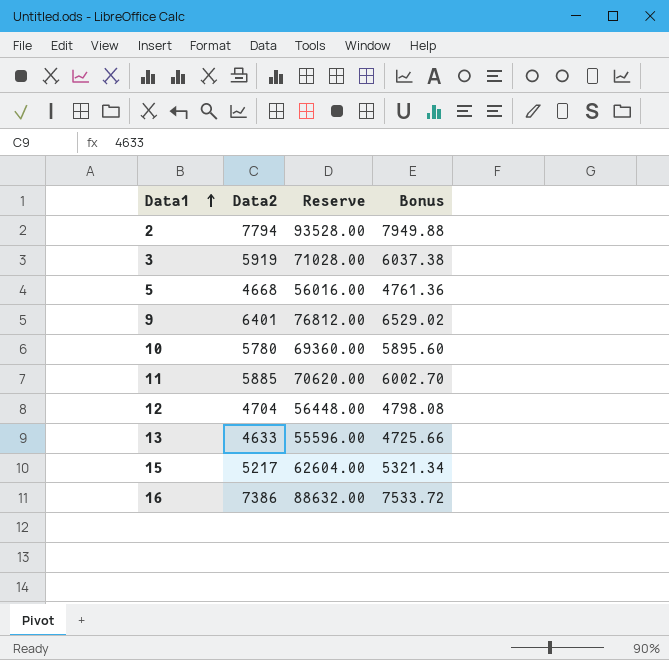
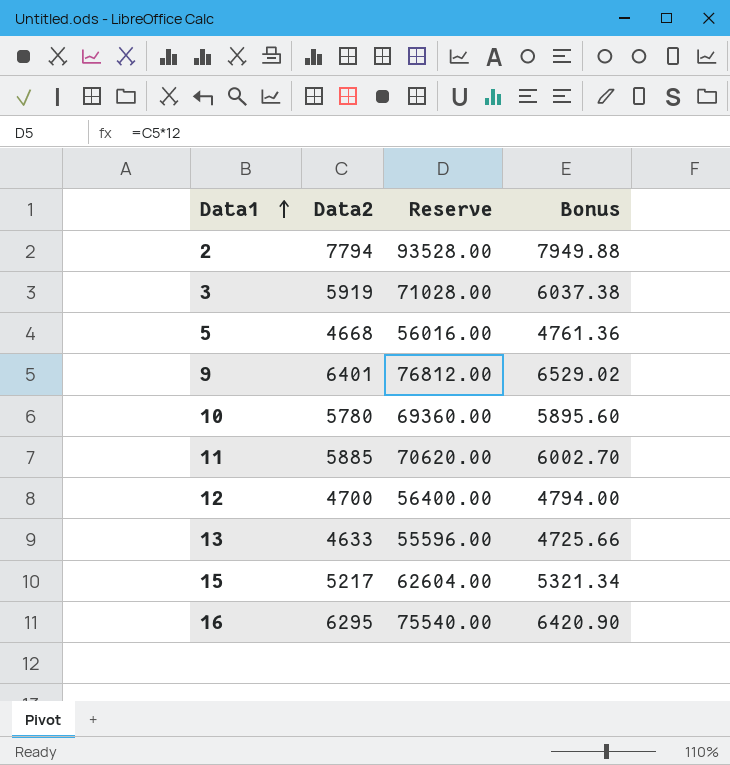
12 | Data2: 4704 -> 4700
12 | Reserve: 56448.00 -> 56400.00
12 | Bonus: 4798.08 -> 4794.00
16 | Data2: 7386 -> 6295
16 | Reserve: 88632.00 -> 75540.00
16 | Bonus: 7533.72 -> 6420.90

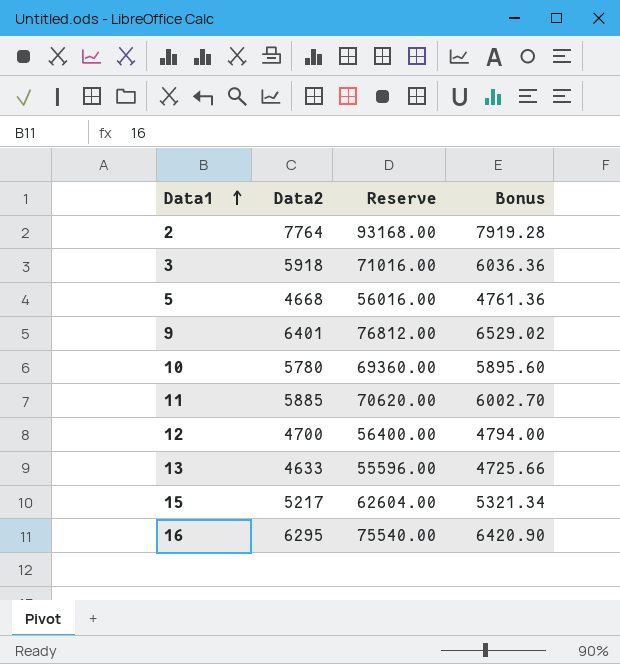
2 | Data2: 7794 -> 7764
2 | Reserve: 93528.00 -> 93168.00
2 | Bonus: 7949.88 -> 7919.28
3 | Data2: 5919 -> 5918
3 | Reserve: 71028.00 -> 71016.00
3 | Bonus: 6037.38 -> 6036.36

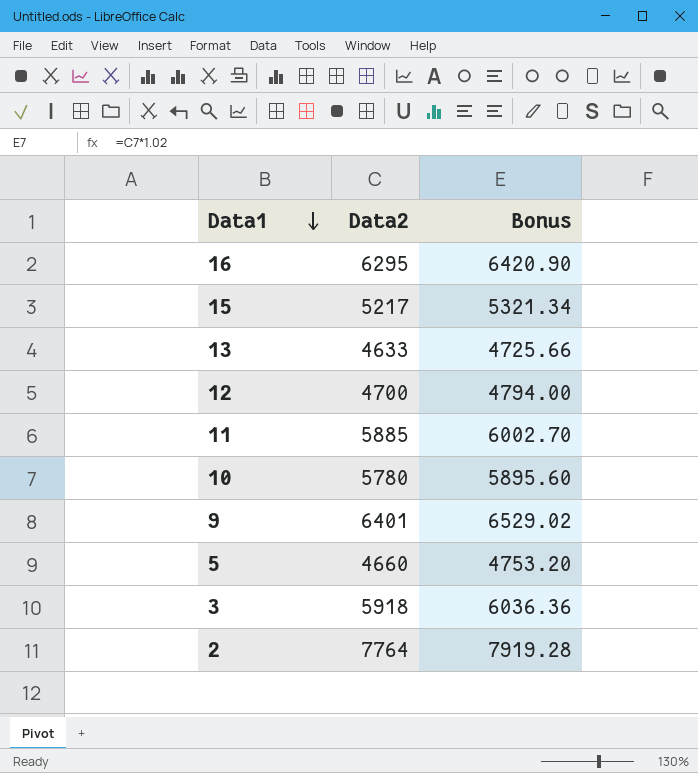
row order: Data1 ascending -> Data1 descending
column Reserve | formula: [Data2] * 12 -> none
5 | Data2: 4668 -> 4660
5 | Bonus: 4761.36 -> 4753.20

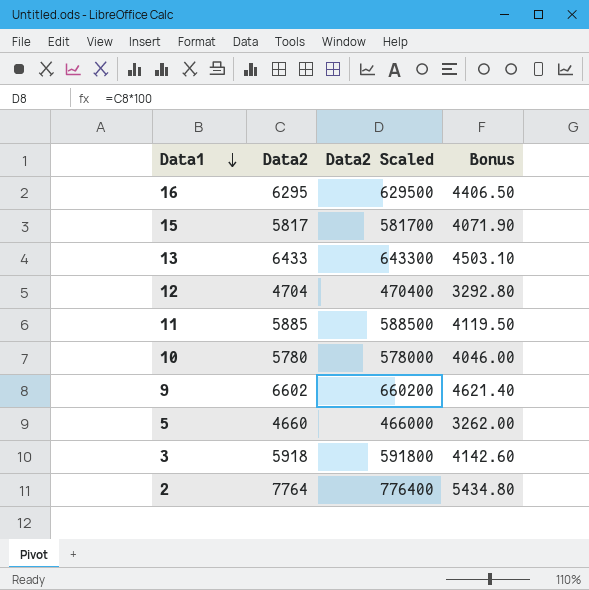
column Data2 Scaled | formula: none -> [Data2] * 100
column Bonus | formula: [Data2] * 1.02 -> [Data2] * 0.7
15 | Data2: 5217 -> 5817
13 | Data2: 4633 -> 6433
12 | Data2: 4700 -> 4704
9 | Data2: 6401 -> 6602

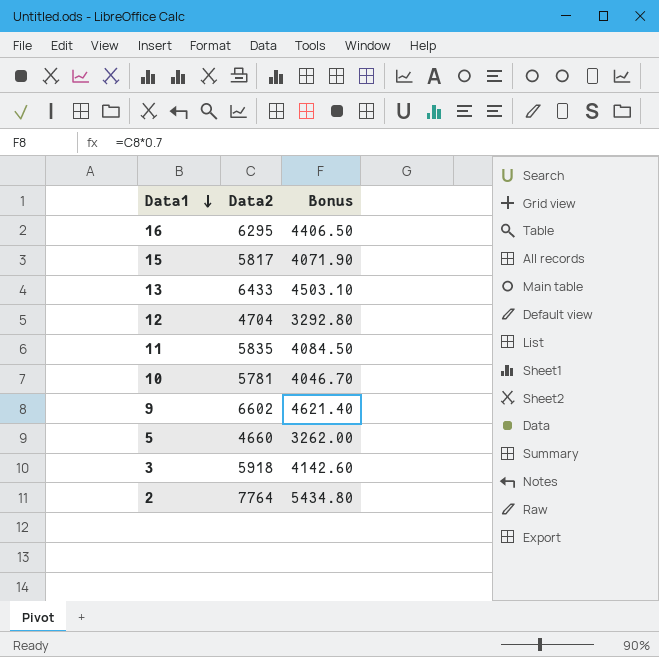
column Data2 Scaled | formula: [Data2] * 100 -> none
11 | Data2: 5885 -> 5835
11 | Bonus: 4119.50 -> 4084.50
10 | Data2: 5780 -> 5781
10 | Bonus: 4046.00 -> 4046.70

